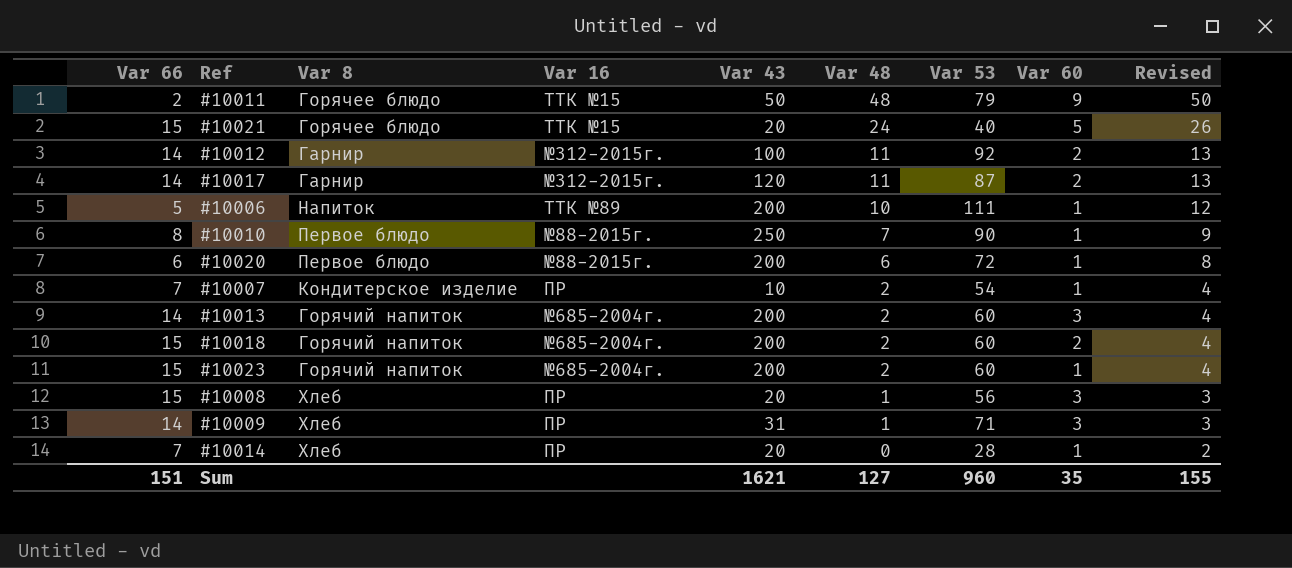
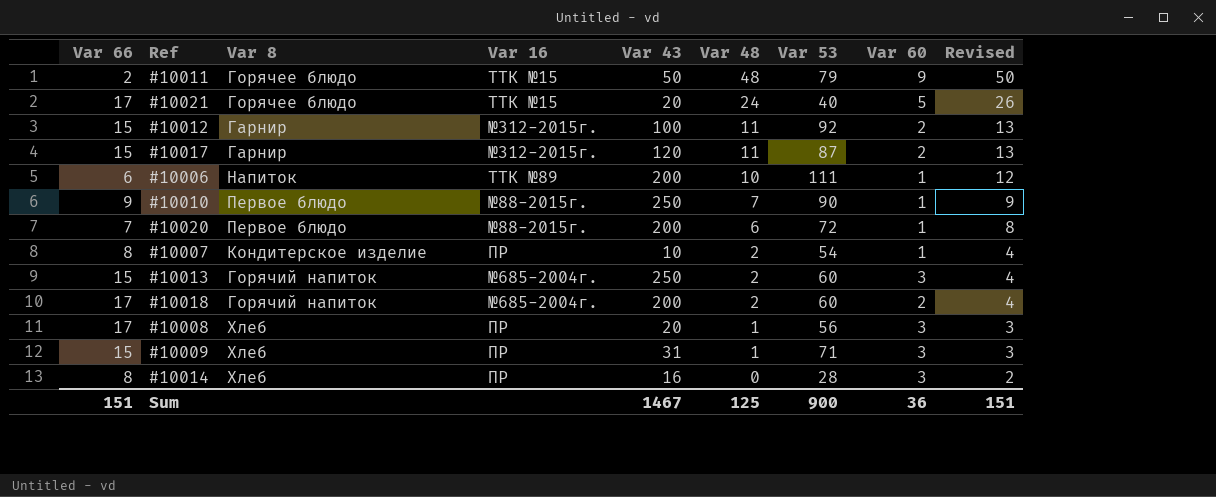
row #10023: 15 | Горячий напиток | №685-2004г. | 200 | 2 | 60 | 1 | 4 -> none
#10021 | Var 66: 15 -> 17
#10012 | Var 66: 14 -> 15
#10017 | Var 66: 14 -> 15
#10006 | Var 66: 5 -> 6
#10010 | Var 66: 8 -> 9
#10020 | Var 66: 6 -> 7
#10007 | Var 66: 7 -> 8
#10013 | Var 66: 14 -> 15
#10013 | Var 43: 200 -> 250
#10018 | Var 66: 15 -> 17
#10008 | Var 66: 15 -> 17
#10009 | Var 66: 14 -> 15
#10014 | Var 66: 7 -> 8
#10014 | Var 43: 20 -> 16
#10014 | Var 60: 1 -> 3
Sum | Var 43: 1621 -> 1467
Sum | Var 48: 127 -> 125
Sum | Var 53: 960 -> 900
Sum | Var 60: 35 -> 36
Sum | Revised: 155 -> 151

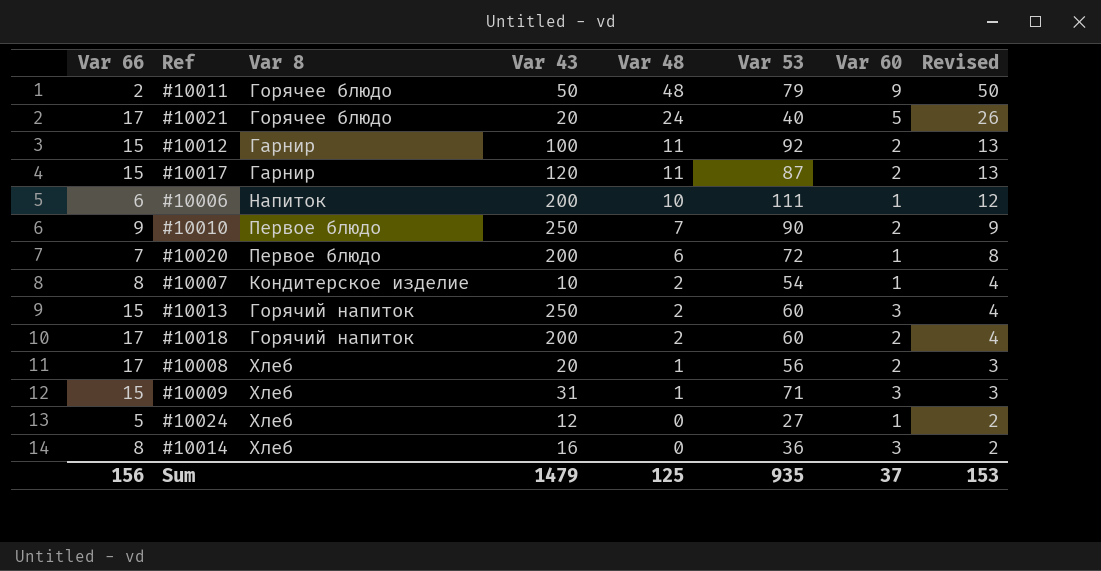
column Var 16 | position: 4 -> none
#10010 | Var 60: 1 -> 2
#10008 | Var 60: 3 -> 2
row #10024: none -> 5 | Хлеб | 12 | 0 | 27 | 1 | 2
#10014 | Var 53: 28 -> 36
Sum | Var 66: 151 -> 156
Sum | Var 43: 1467 -> 1479
Sum | Var 53: 900 -> 935
Sum | Var 60: 36 -> 37
Sum | Revised: 151 -> 153

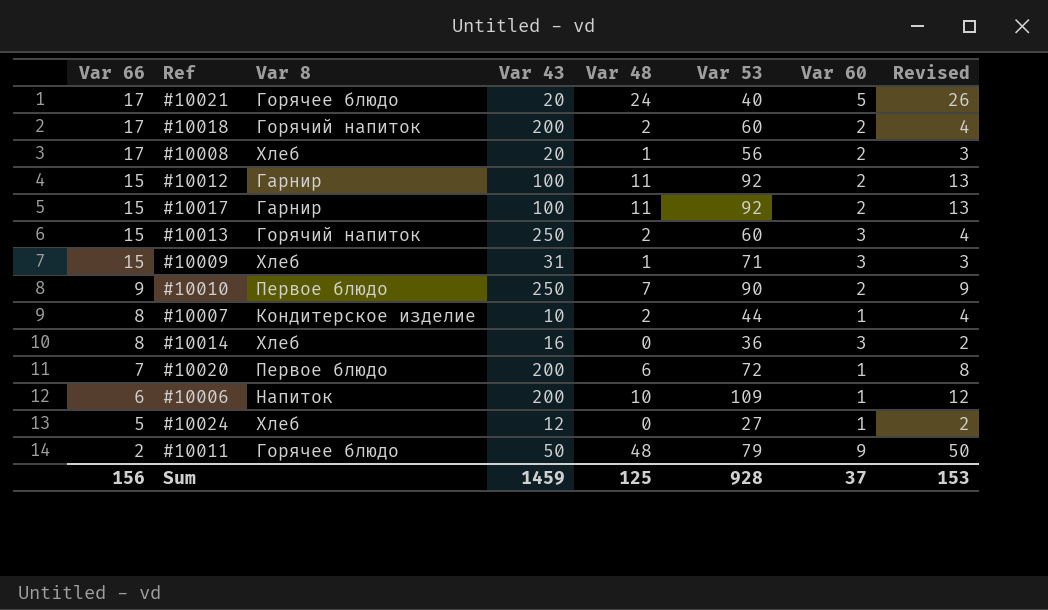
row order: Var 48 descending -> Var 66 descending
#10017 | Var 43: 120 -> 100
#10017 | Var 53: 87 -> 92
#10007 | Var 53: 54 -> 44
#10006 | Var 53: 111 -> 109
Sum | Var 43: 1479 -> 1459
Sum | Var 53: 935 -> 928

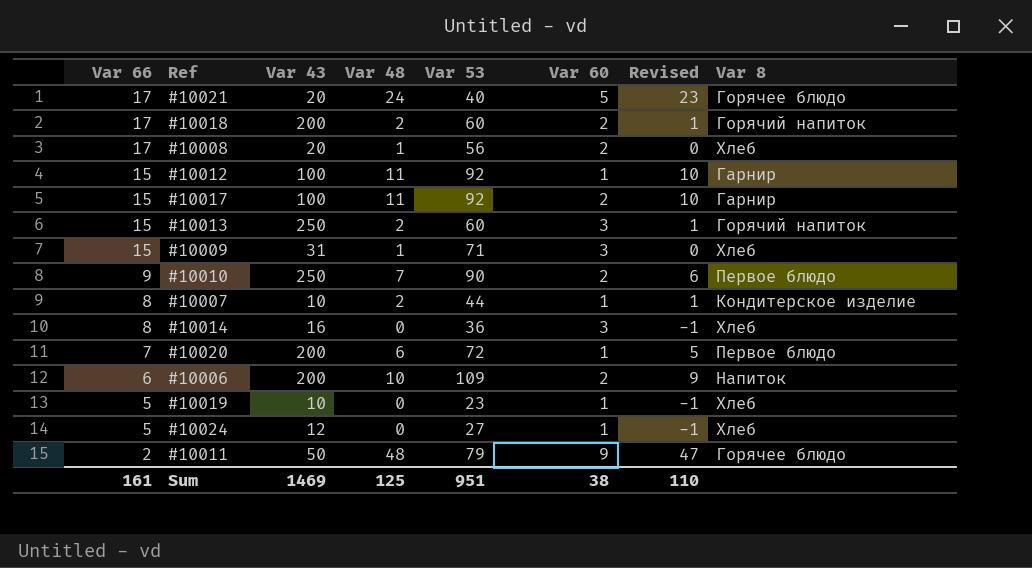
column Revised | formula: [Var 48] + 2 -> [Var 48] - 1
column Var 8 | position: 3 -> 8
#10012 | Var 60: 2 -> 1
#10006 | Var 60: 1 -> 2
row #10019: none -> 5 | 10 | 0 | 23 | 1 | -1 | Хлеб
Sum | Var 66: 156 -> 161
Sum | Var 43: 1459 -> 1469
Sum | Var 53: 928 -> 951
Sum | Var 60: 37 -> 38
Sum | Revised: 153 -> 110

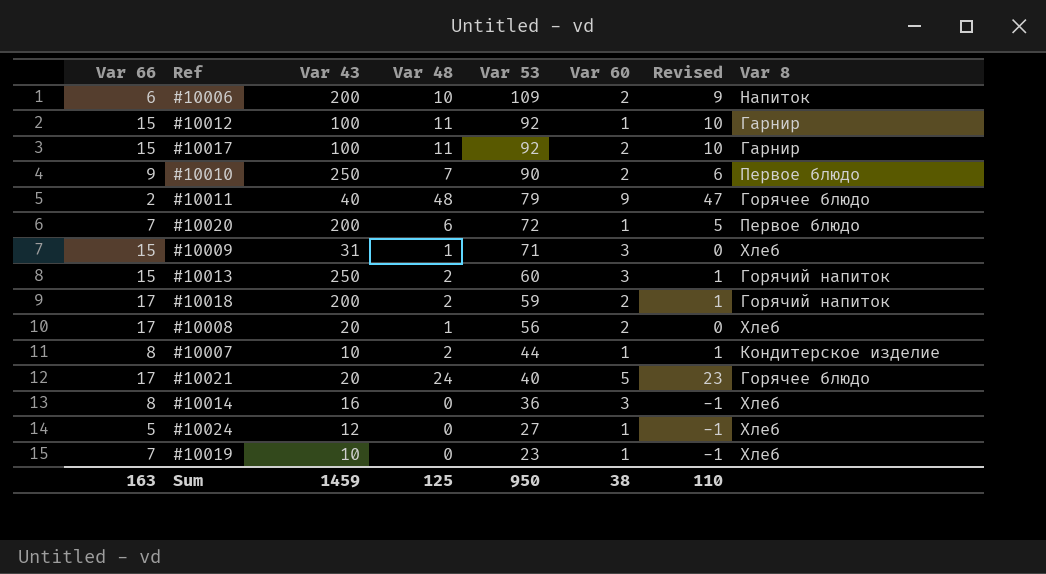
row order: Var 66 descending -> Var 53 descending
#10011 | Var 43: 50 -> 40
#10018 | Var 53: 60 -> 59
#10019 | Var 66: 5 -> 7
Sum | Var 66: 161 -> 163
Sum | Var 43: 1469 -> 1459
Sum | Var 53: 951 -> 950

